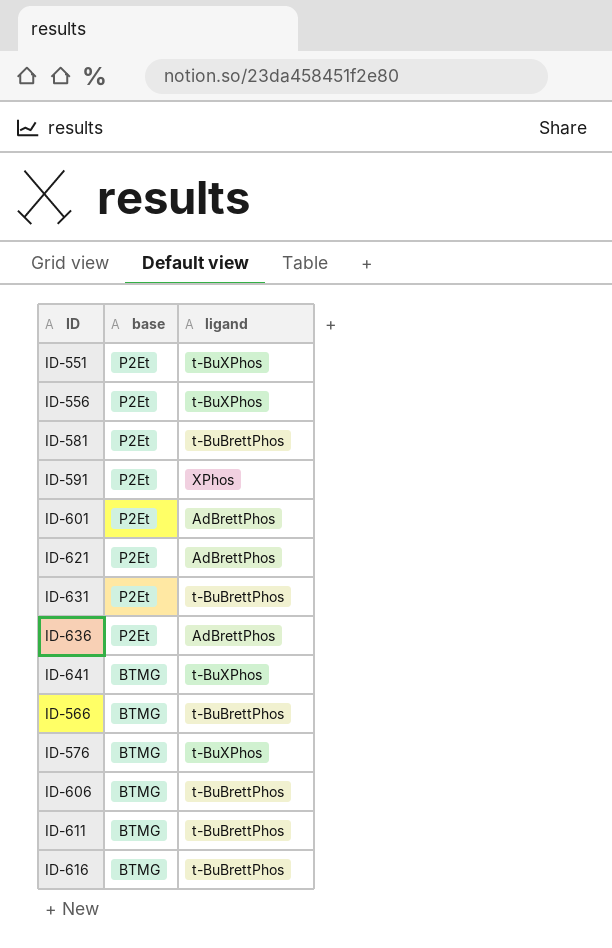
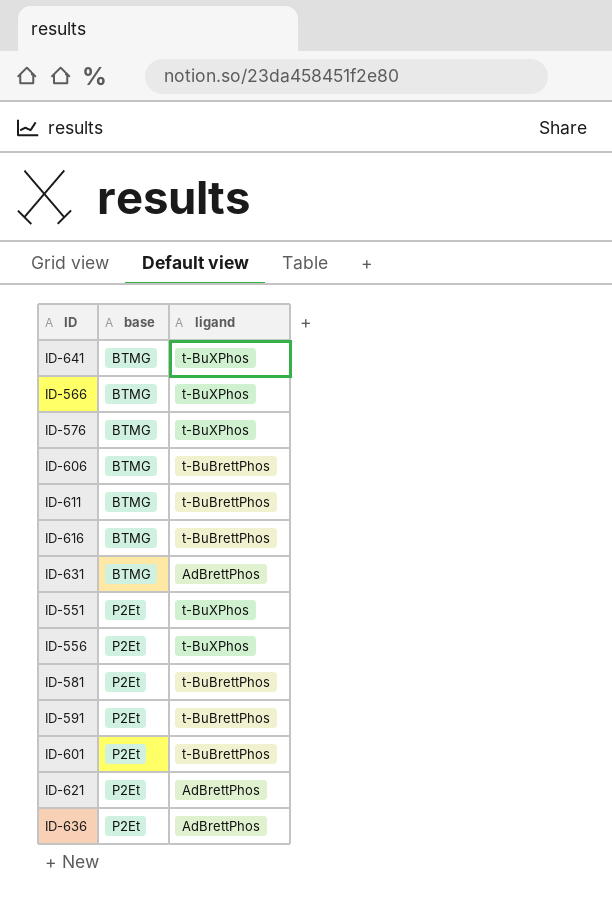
row order: base descending -> base ascending
ID-566 | ligand: t-BuBrettPhos -> t-BuXPhos
ID-631 | base: P2Et -> BTMG
ID-631 | ligand: t-BuBrettPhos -> AdBrettPhos
ID-591 | ligand: XPhos -> t-BuBrettPhos
ID-601 | ligand: AdBrettPhos -> t-BuBrettPhos

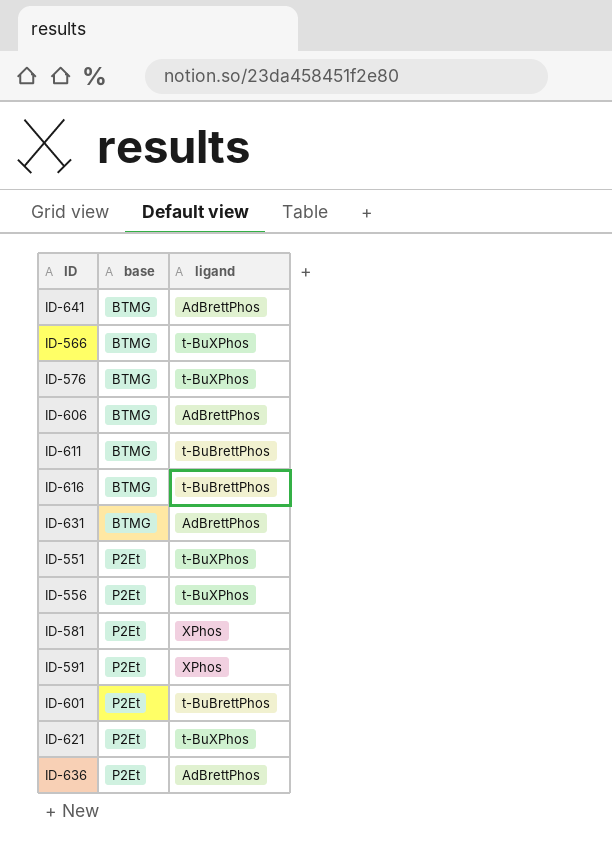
ID-641 | ligand: t-BuXPhos -> AdBrettPhos
ID-606 | ligand: t-BuBrettPhos -> AdBrettPhos
ID-581 | ligand: t-BuBrettPhos -> XPhos
ID-591 | ligand: t-BuBrettPhos -> XPhos
ID-621 | ligand: AdBrettPhos -> t-BuXPhos

